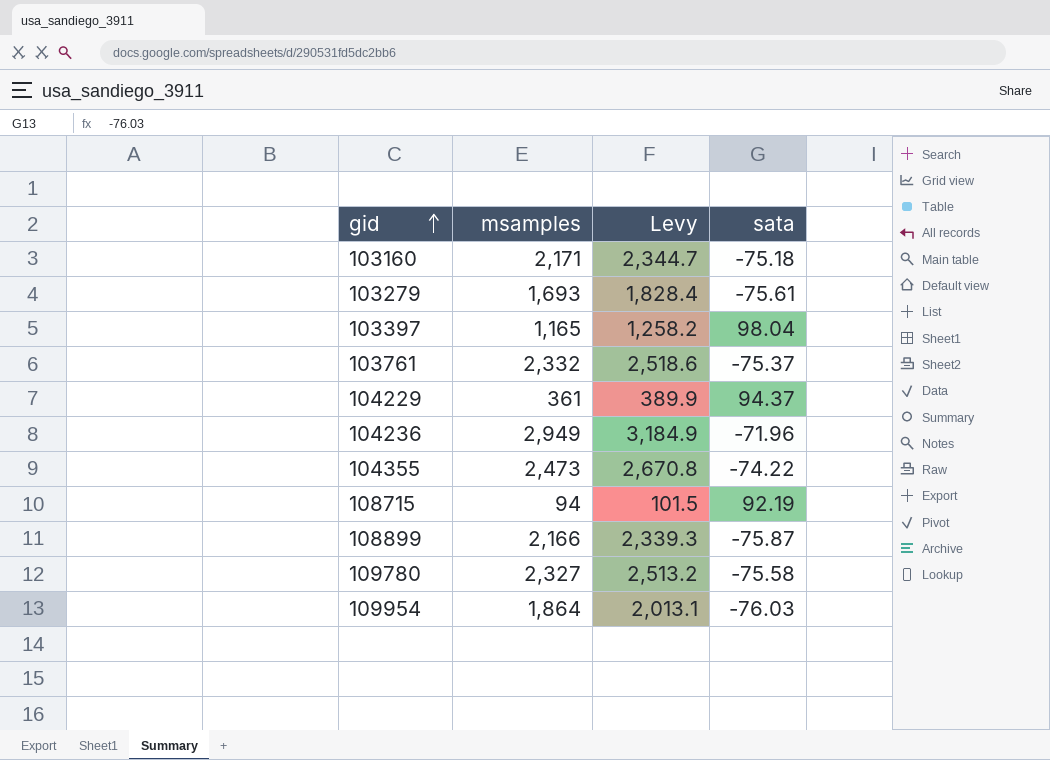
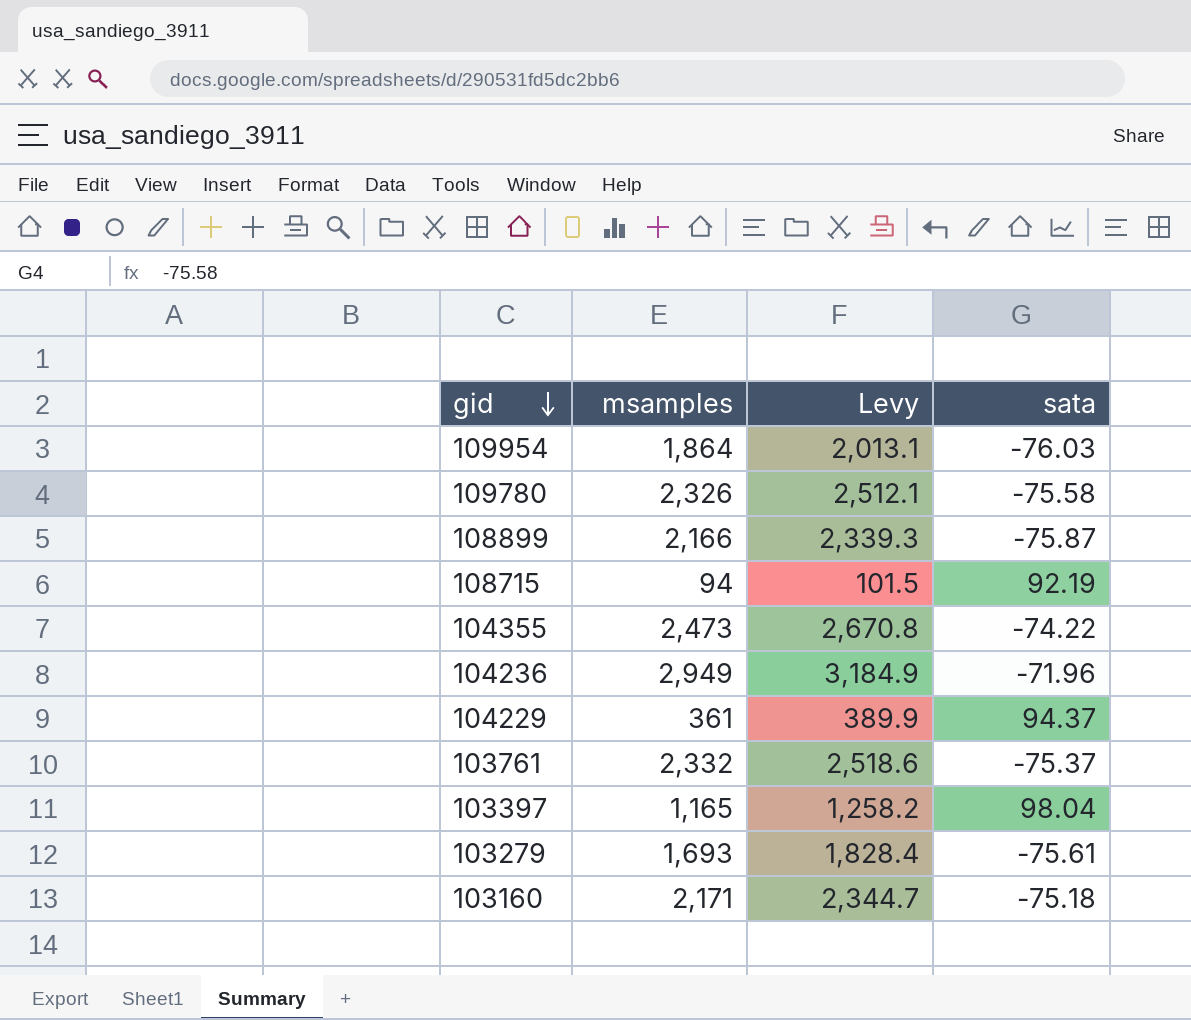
row order: gid ascending -> gid descending
109780 | msamples: 2,327 -> 2,326
109780 | Levy: 2,513.2 -> 2,512.1

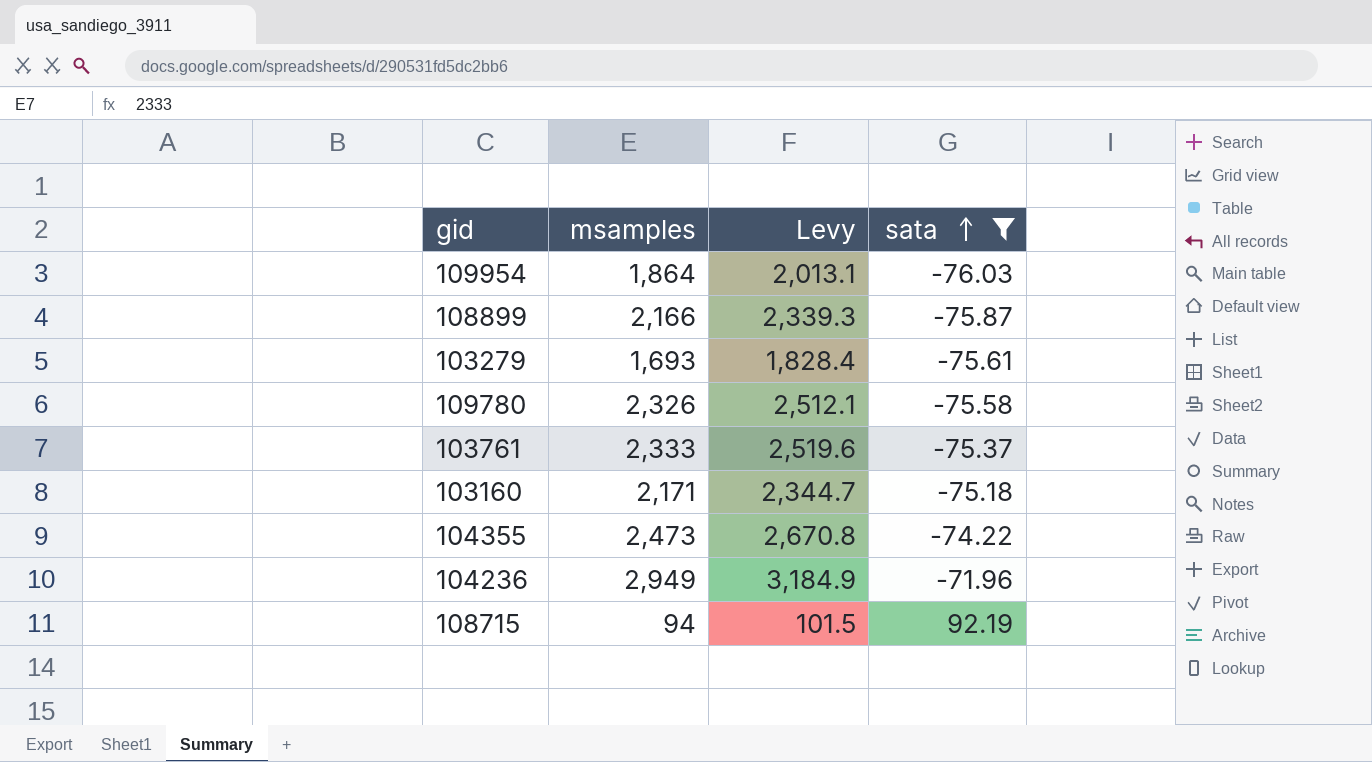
filter: none -> sata <= 92.19
row order: gid descending -> sata ascending
103761 | msamples: 2,332 -> 2,333
103761 | Levy: 2,518.6 -> 2,519.6

